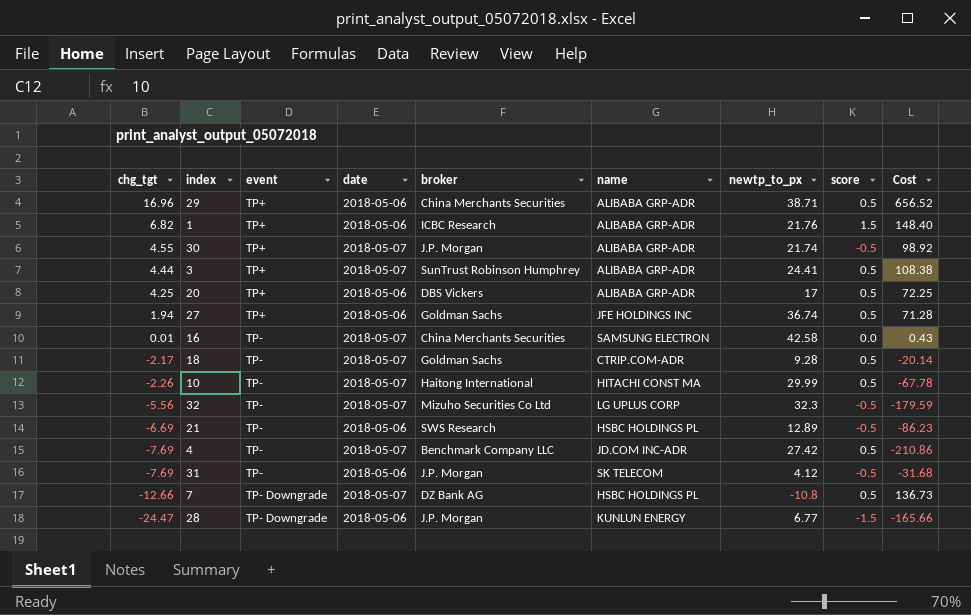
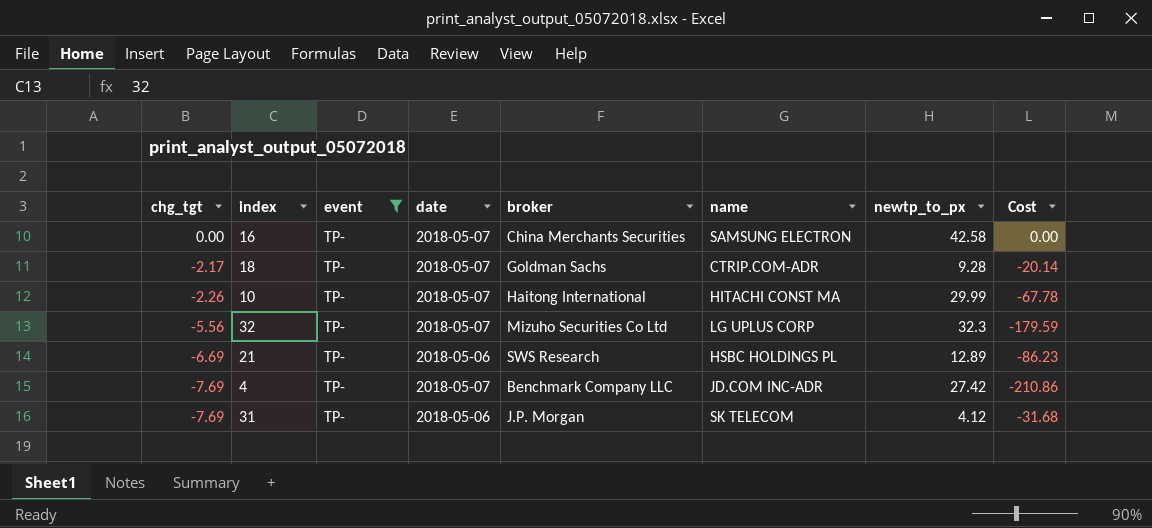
filter: none -> event = TP-
column score | position: 8 -> none
16 | chg_tgt: 0.01 -> 0.00
16 | Cost: 0.43 -> 0.00

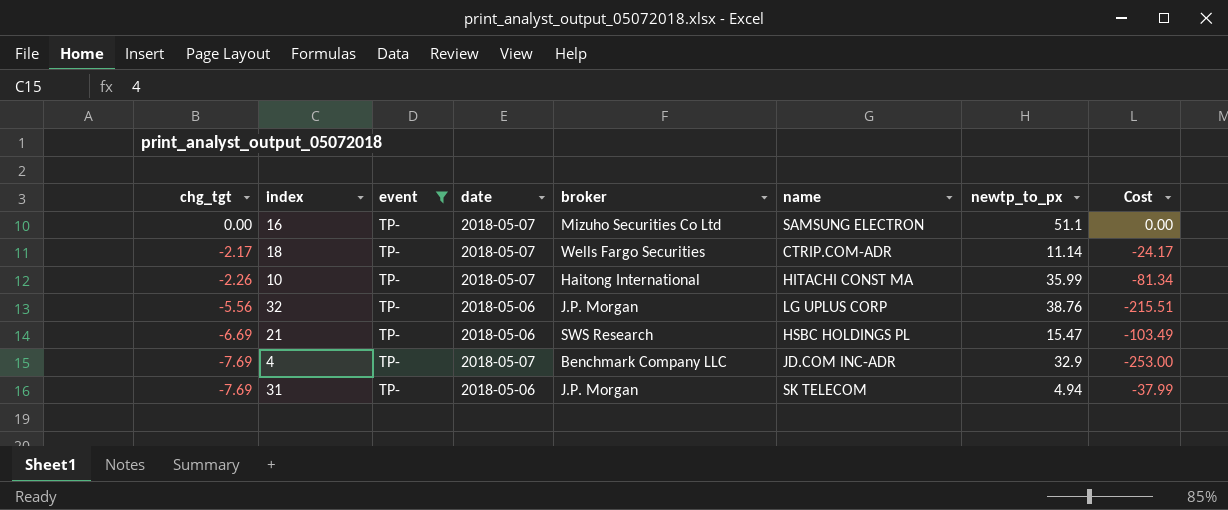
16 | broker: China Merchants Securities -> Mizuho Securities Co Ltd
16 | newtp_to_px: 42.58 -> 51.1
18 | broker: Goldman Sachs -> Wells Fargo Securities
18 | newtp_to_px: 9.28 -> 11.14
18 | Cost: -20.14 -> -24.17
10 | newtp_to_px: 29.99 -> 35.99
10 | Cost: -67.78 -> -81.34
32 | date: 2018-05-07 -> 2018-05-06
32 | broker: Mizuho Securities Co Ltd -> J.P. Morgan
32 | newtp_to_px: 32.3 -> 38.76
32 | Cost: -179.59 -> -215.51
21 | newtp_to_px: 12.89 -> 15.47
21 | Cost: -86.23 -> -103.49
4 | newtp_to_px: 27.42 -> 32.9
4 | Cost: -210.86 -> -253.00
31 | newtp_to_px: 4.12 -> 4.94
31 | Cost: -31.68 -> -37.99

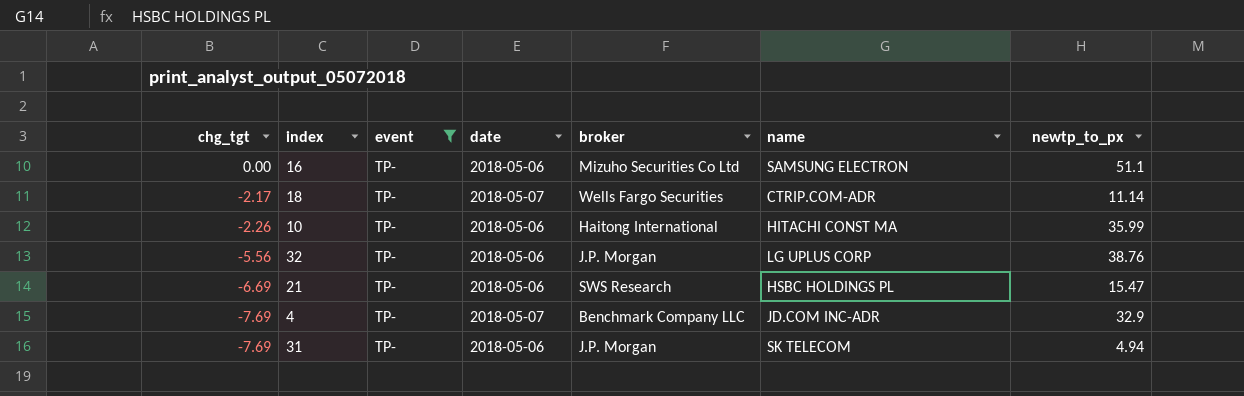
column Cost | formula: [chg_tgt] * [newtp_to_px] -> none
16 | date: 2018-05-07 -> 2018-05-06
10 | date: 2018-05-07 -> 2018-05-06

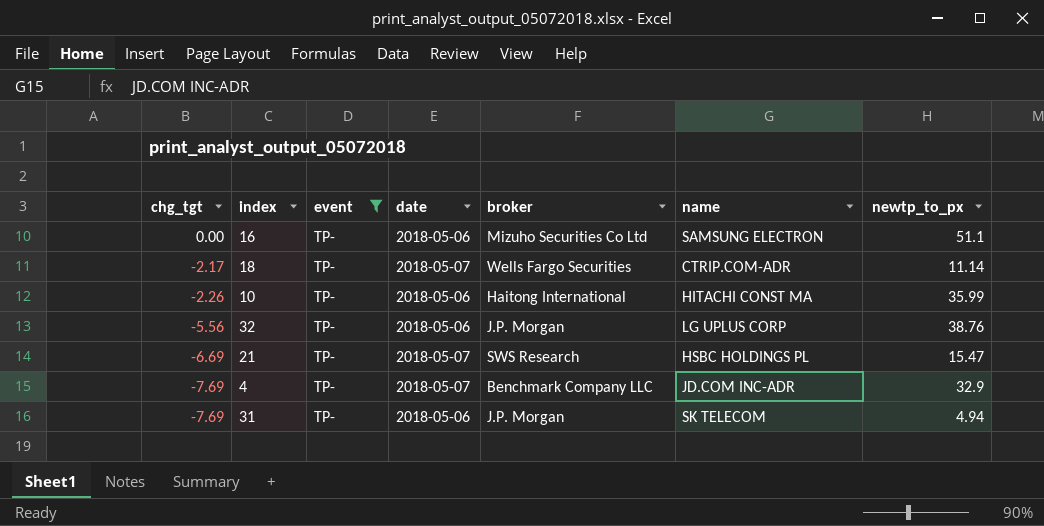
21 | date: 2018-05-06 -> 2018-05-07

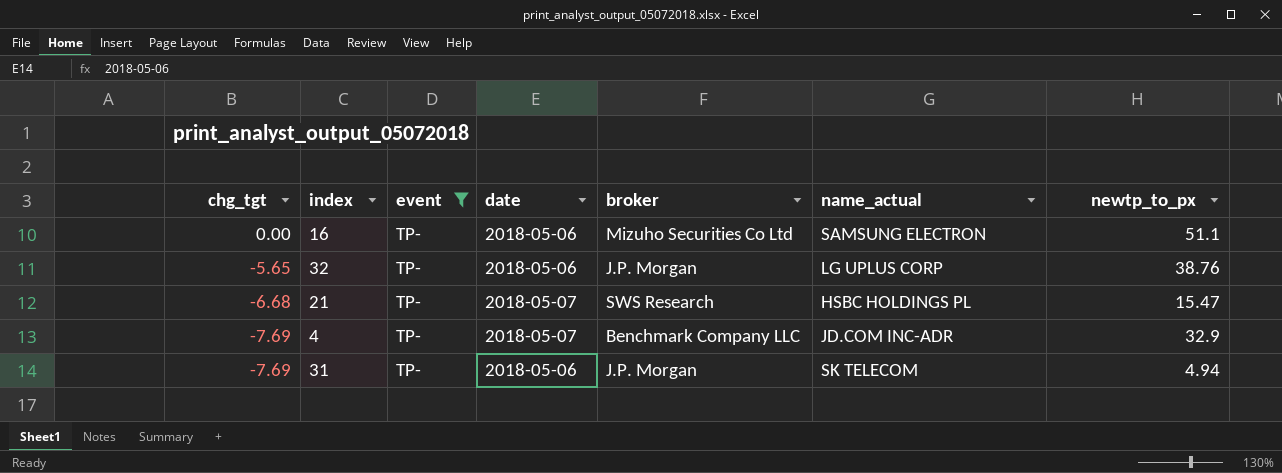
column name: name -> name_actual
row 18: -2.17 | TP- | 2018-05-07 | Wells Fargo Securities | CTRIP.COM-ADR | 11.14 -> none
row 10: -2.26 | TP- | 2018-05-06 | Haitong International | HITACHI CONST MA | 35.99 -> none
32 | chg_tgt: -5.56 -> -5.65
21 | chg_tgt: -6.69 -> -6.68

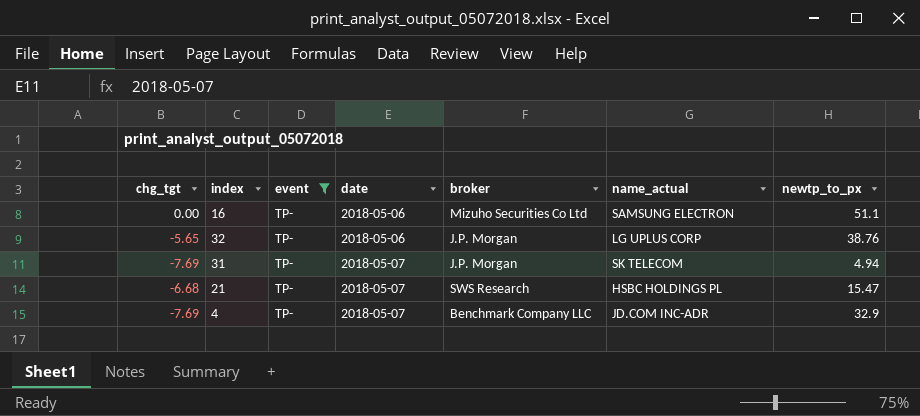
row order: chg_tgt descending -> date ascending
31 | date: 2018-05-06 -> 2018-05-07

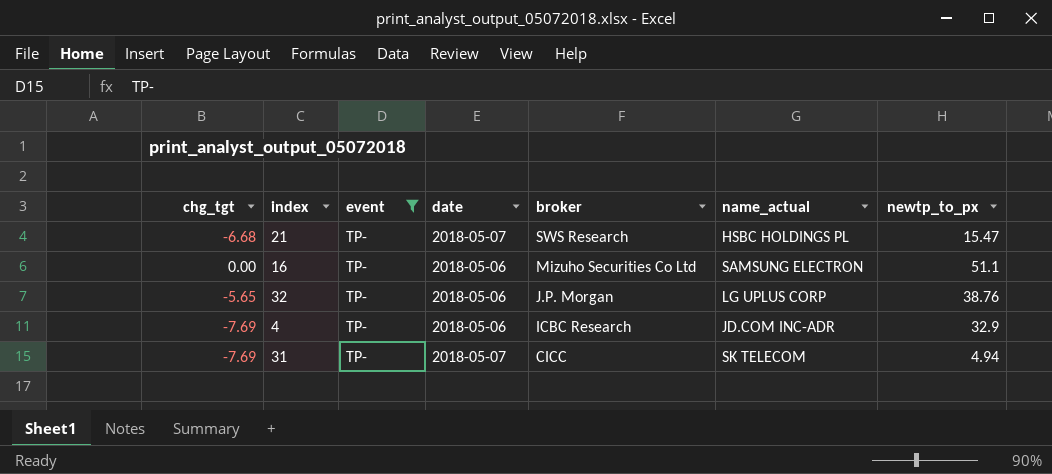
row order: date ascending -> broker descending
4 | date: 2018-05-07 -> 2018-05-06
4 | broker: Benchmark Company LLC -> ICBC Research
31 | broker: J.P. Morgan -> CICC

